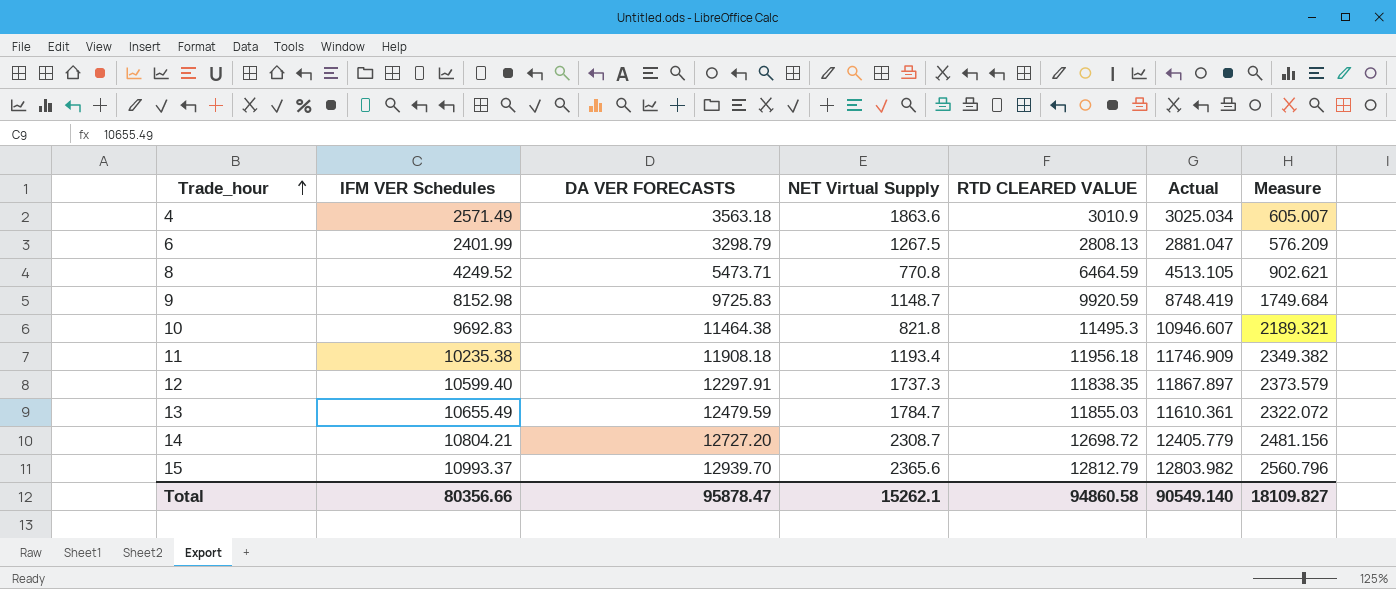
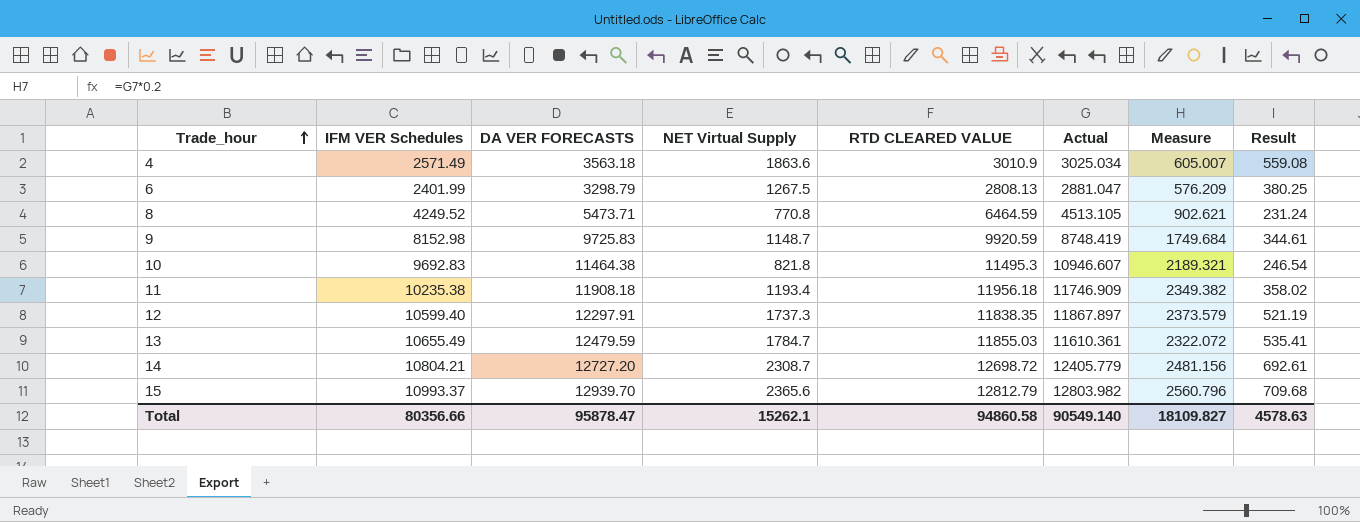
column Result | formula: none -> [NET Virtual Supply] * 0.3

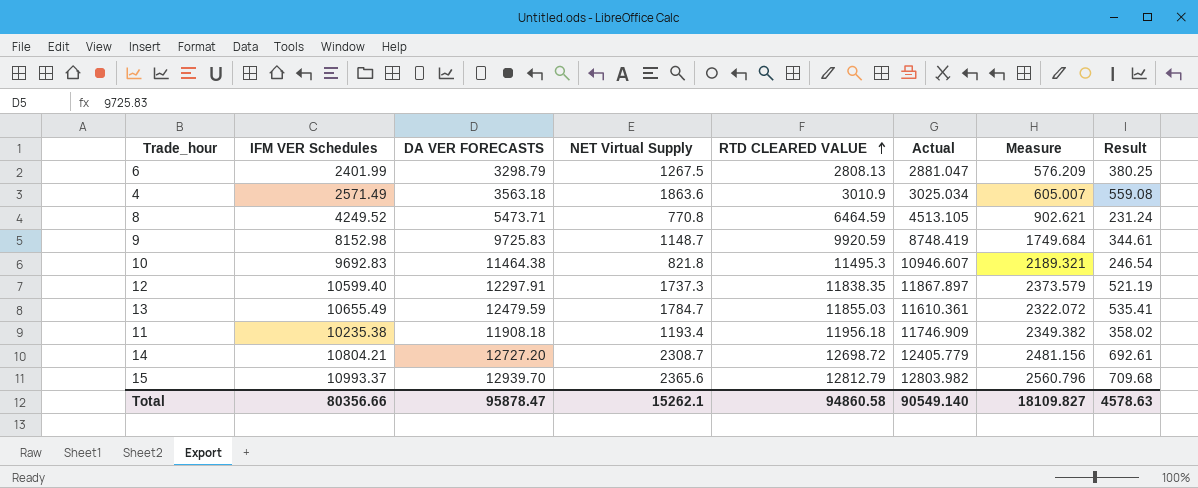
row order: Trade_hour ascending -> RTD CLEARED VALUE ascending

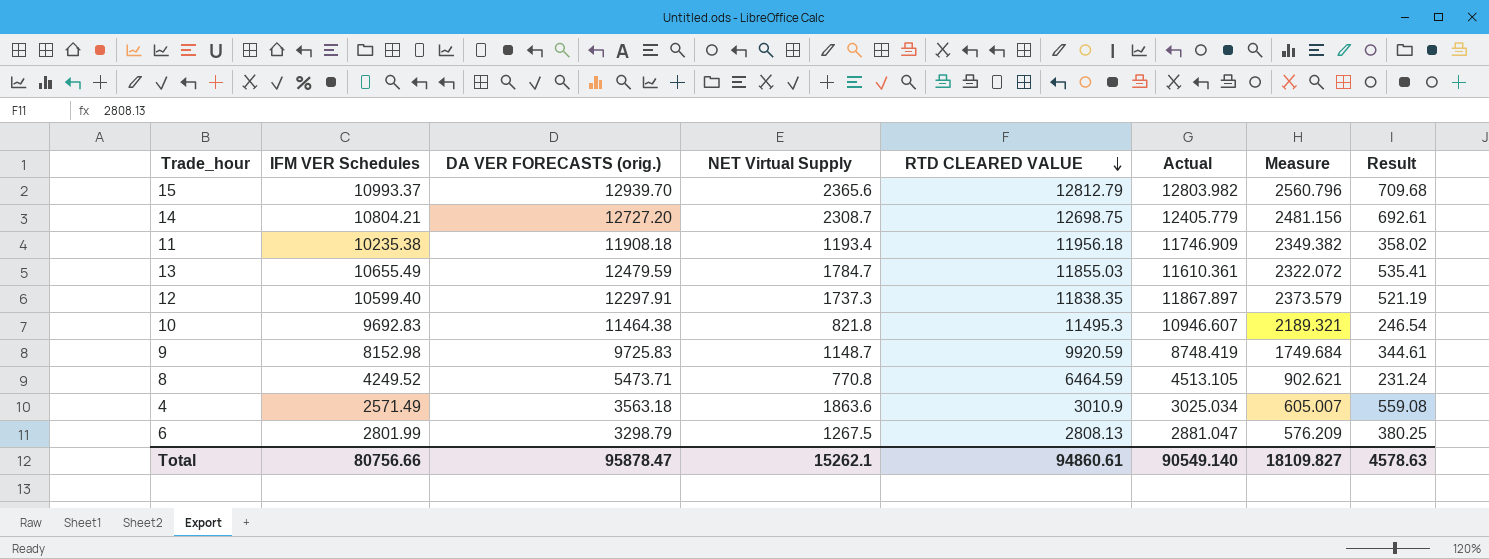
row order: RTD CLEARED VALUE ascending -> RTD CLEARED VALUE descending
column name: DA VER FORECASTS -> DA VER FORECASTS (orig.)
14 | RTD CLEARED VALUE: 12698.72 -> 12698.75
6 | IFM VER Schedules: 2401.99 -> 2801.99
Total | IFM VER Schedules: 80356.66 -> 80756.66
Total | RTD CLEARED VALUE: 94860.58 -> 94860.61

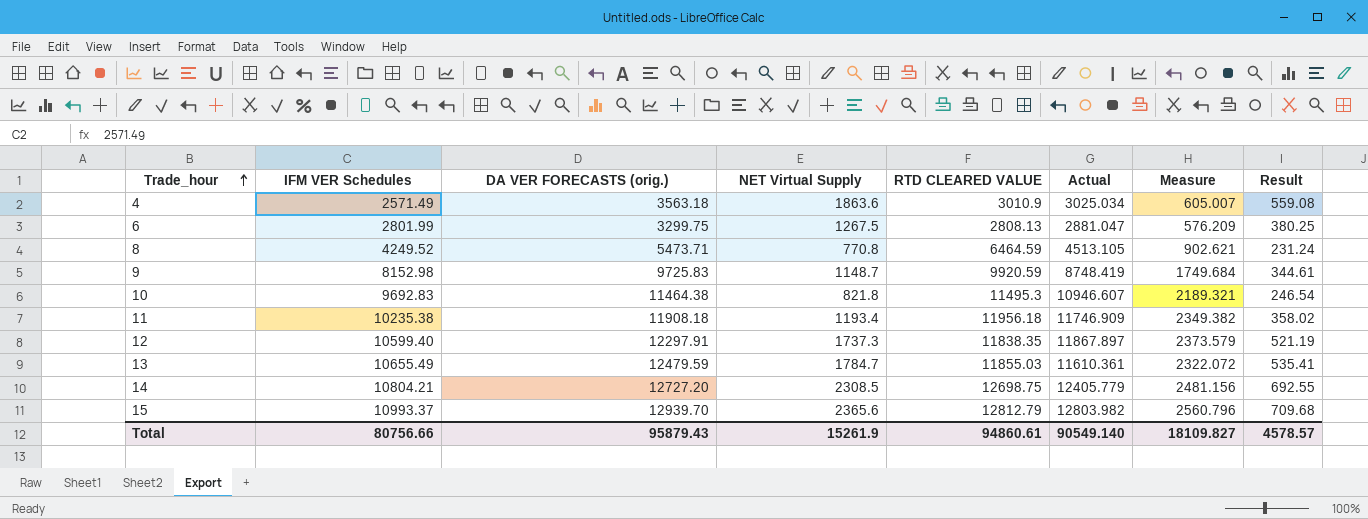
row order: RTD CLEARED VALUE descending -> Trade_hour ascending
6 | DA VER FORECASTS (orig.): 3298.79 -> 3299.75
14 | NET Virtual Supply: 2308.7 -> 2308.5
14 | Result: 692.61 -> 692.55
Total | DA VER FORECASTS (orig.): 95878.47 -> 95879.43
Total | NET Virtual Supply: 15262.1 -> 15261.9
Total | Result: 4578.63 -> 4578.57

